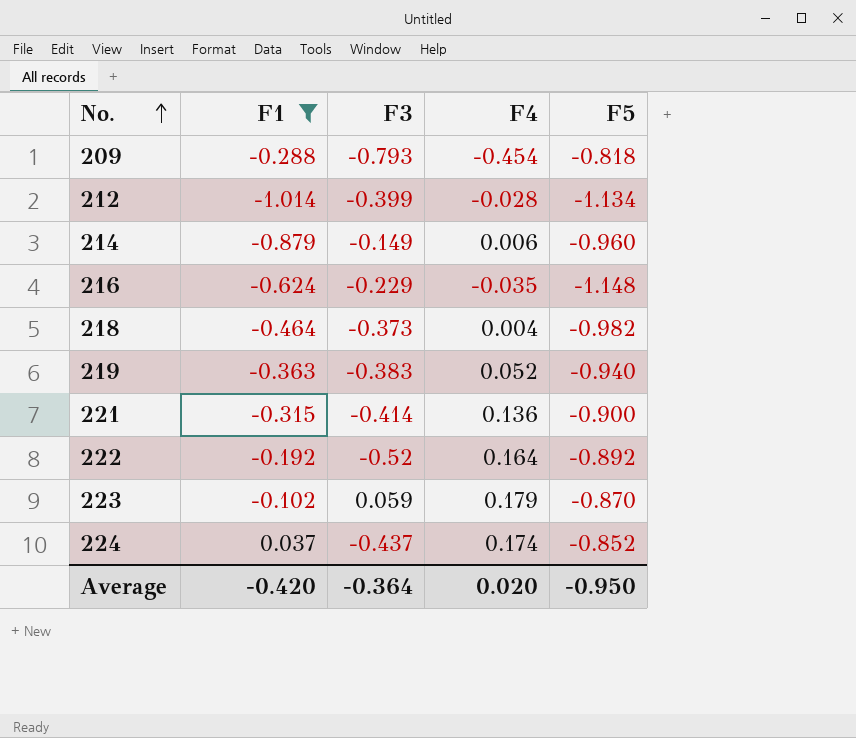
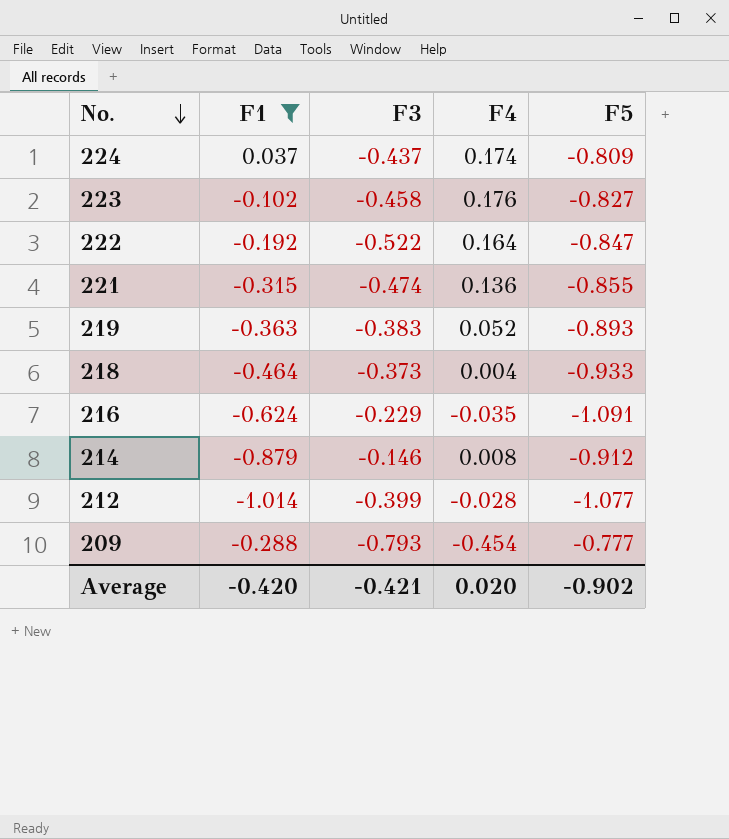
row order: No. ascending -> No. descending
224 | F5: -0.852 -> -0.809
223 | F3: 0.059 -> -0.458
223 | F4: 0.179 -> 0.176
223 | F5: -0.870 -> -0.827
222 | F3: -0.52 -> -0.522
222 | F5: -0.892 -> -0.847
221 | F3: -0.414 -> -0.474
221 | F5: -0.900 -> -0.855
219 | F5: -0.940 -> -0.893
218 | F5: -0.982 -> -0.933
216 | F5: -1.148 -> -1.091
214 | F3: -0.149 -> -0.146
214 | F4: 0.006 -> 0.008
214 | F5: -0.960 -> -0.912
212 | F5: -1.134 -> -1.077
209 | F5: -0.818 -> -0.777
Average | F3: -0.364 -> -0.421
Average | F5: -0.950 -> -0.902

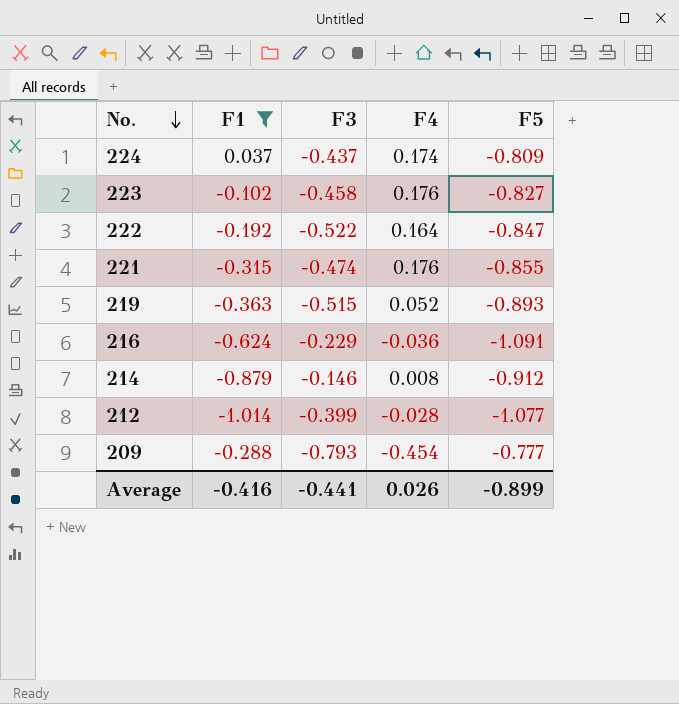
row 218: -0.464 | -0.373 | 0.004 | -0.933 -> none
221 | F4: 0.136 -> 0.176
219 | F3: -0.383 -> -0.515
216 | F4: -0.035 -> -0.036
Average | F1: -0.420 -> -0.416
Average | F3: -0.421 -> -0.441
Average | F4: 0.020 -> 0.026
Average | F5: -0.902 -> -0.899

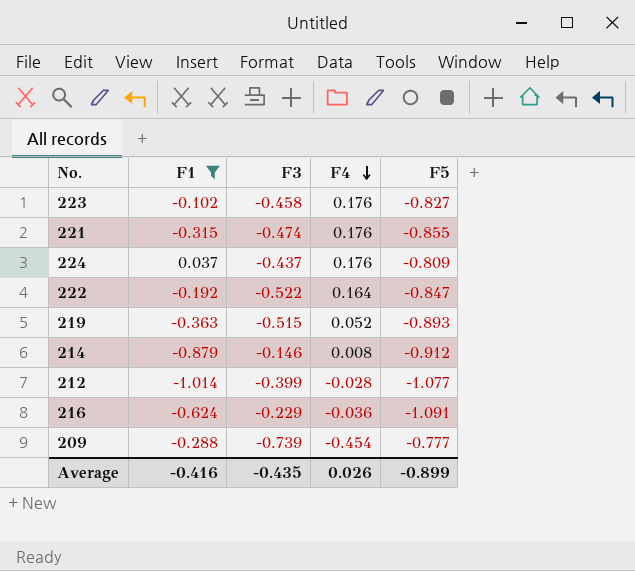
row order: No. descending -> F4 descending
224 | F4: 0.174 -> 0.176
209 | F3: -0.793 -> -0.739
Average | F3: -0.441 -> -0.435

